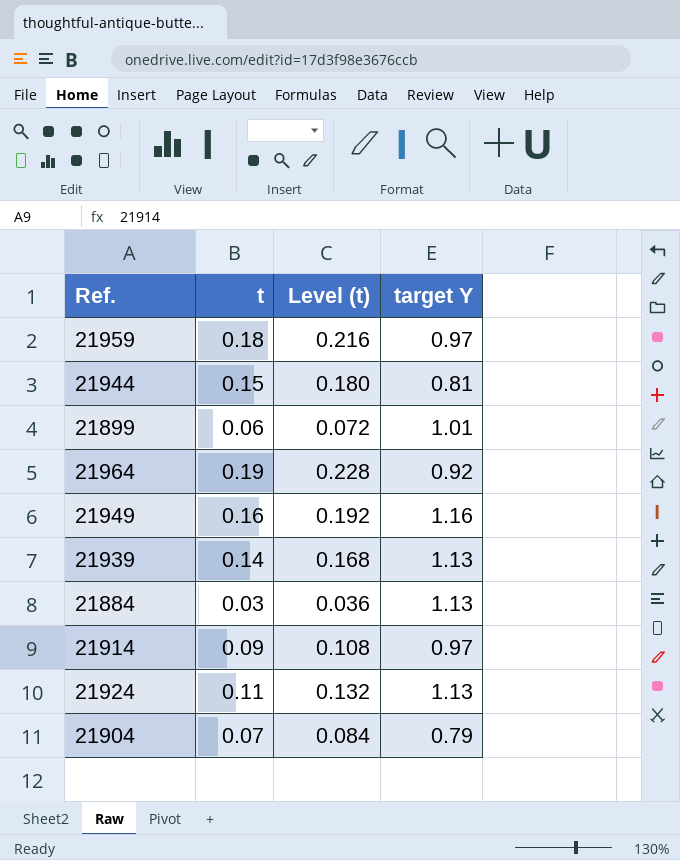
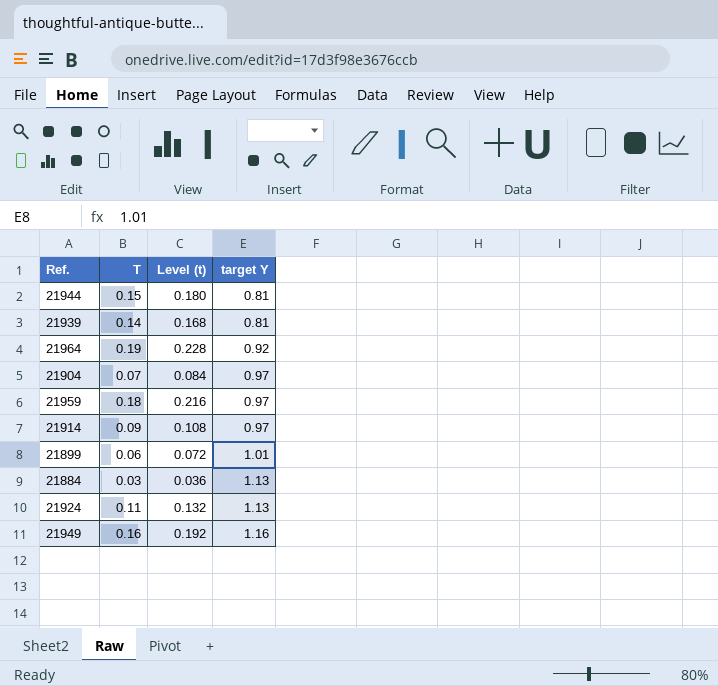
row order: none -> target Y ascending
column name: t -> T
21939 | target Y: 1.13 -> 0.81
21904 | target Y: 0.79 -> 0.97

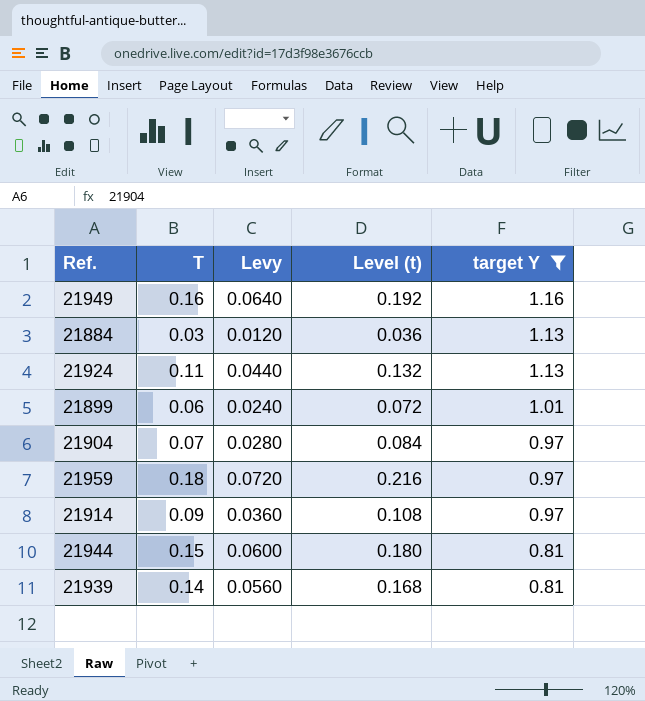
filter: none -> target Y != 0.92
row order: target Y ascending -> target Y descending
column Levy | formula: none -> [T] * 0.4

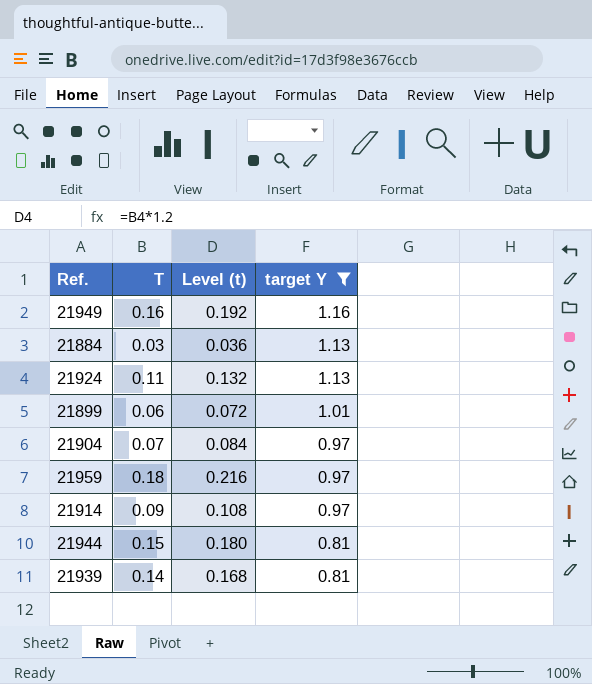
column Levy | formula: [T] * 0.4 -> none

